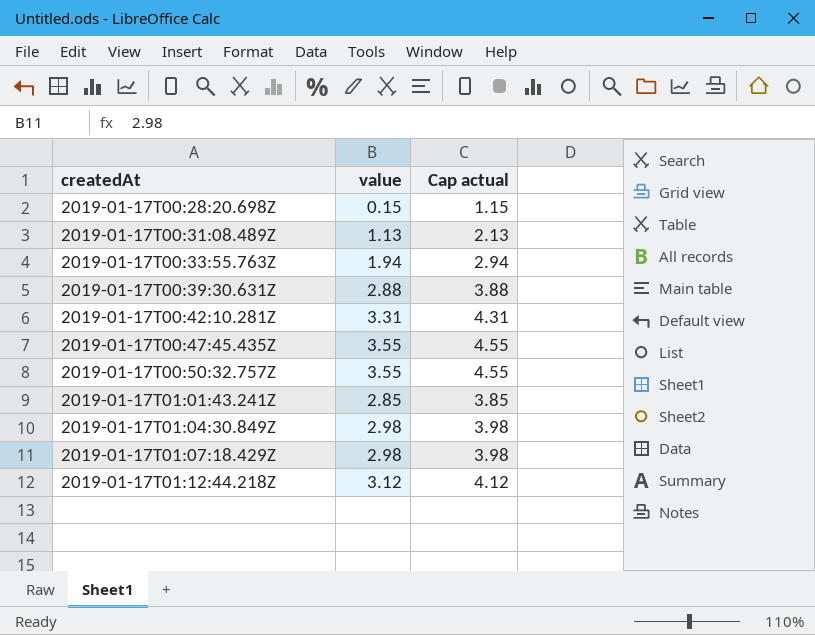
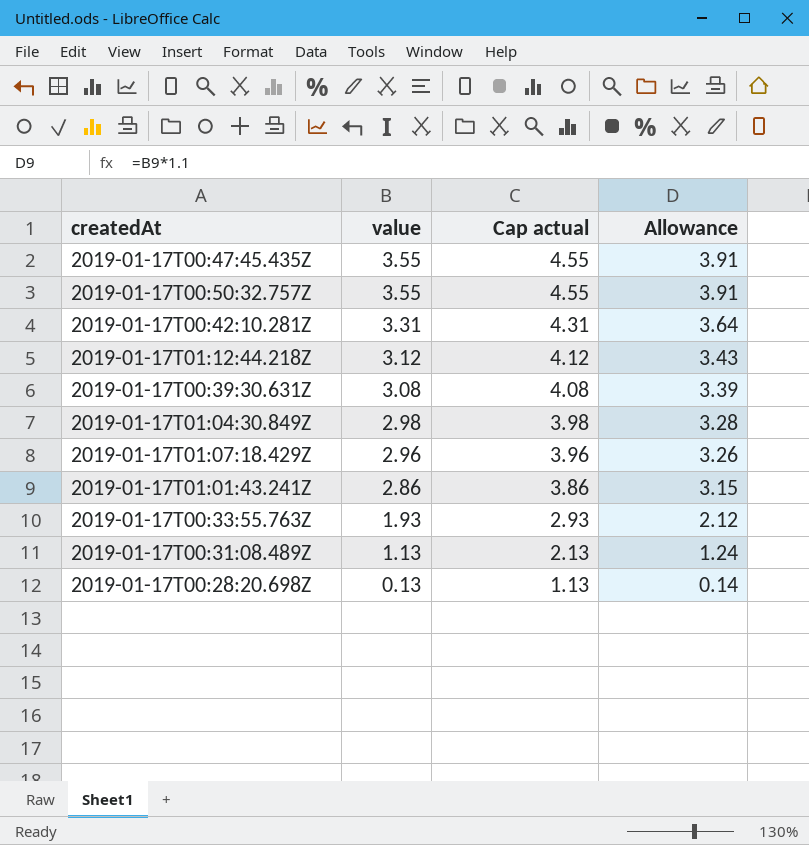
row order: createdAt ascending -> value descending
column Allowance | formula: none -> [value] * 1.1
2019-01-17T00:39:30.631Z | value: 2.88 -> 3.08
2019-01-17T00:39:30.631Z | Cap actual: 3.88 -> 4.08
2019-01-17T01:07:18.429Z | value: 2.98 -> 2.96
2019-01-17T01:07:18.429Z | Cap actual: 3.98 -> 3.96
2019-01-17T01:01:43.241Z | value: 2.85 -> 2.86
2019-01-17T01:01:43.241Z | Cap actual: 3.85 -> 3.86
2019-01-17T00:33:55.763Z | value: 1.94 -> 1.93
2019-01-17T00:33:55.763Z | Cap actual: 2.94 -> 2.93
2019-01-17T00:28:20.698Z | value: 0.15 -> 0.13
2019-01-17T00:28:20.698Z | Cap actual: 1.15 -> 1.13

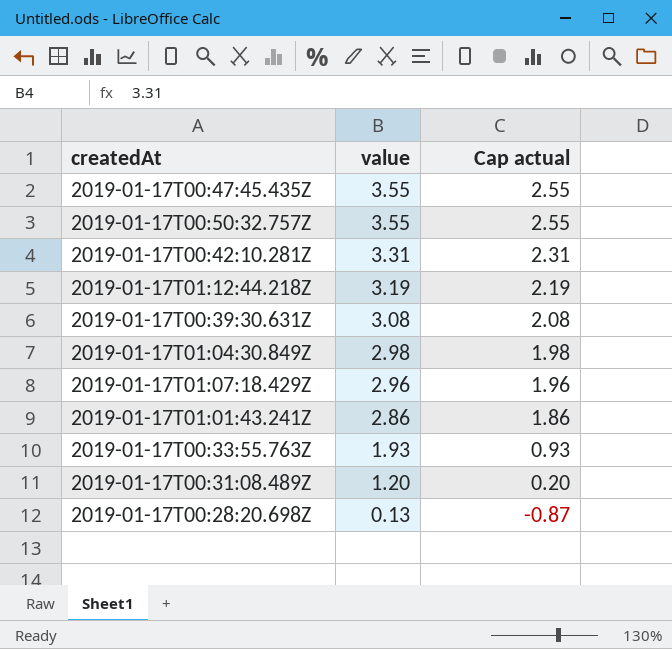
column Allowance | formula: [value] * 1.1 -> none
column Cap actual | formula: [value] + 1 -> [value] - 1
2019-01-17T01:12:44.218Z | value: 3.12 -> 3.19
2019-01-17T00:31:08.489Z | value: 1.13 -> 1.20

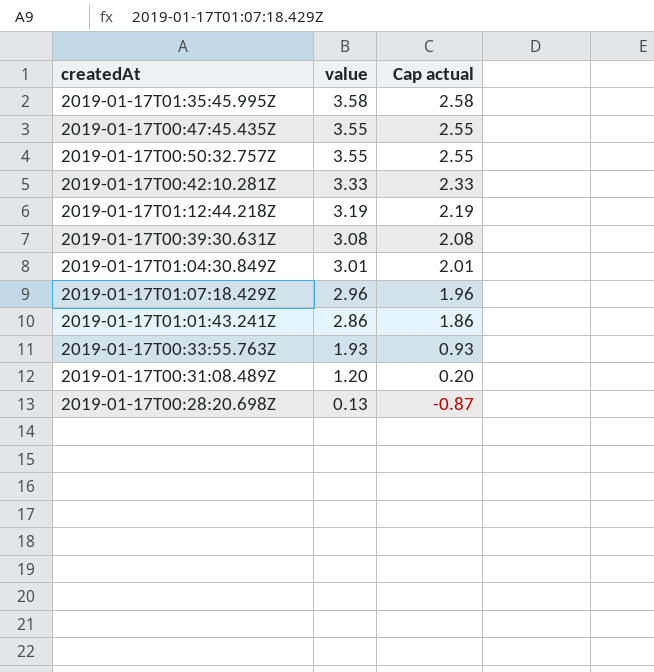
row 2019-01-17T01:35:45.995Z: none -> 3.58 | 2.58
2019-01-17T00:42:10.281Z | value: 3.31 -> 3.33
2019-01-17T00:42:10.281Z | Cap actual: 2.31 -> 2.33
2019-01-17T01:04:30.849Z | value: 2.98 -> 3.01
2019-01-17T01:04:30.849Z | Cap actual: 1.98 -> 2.01

